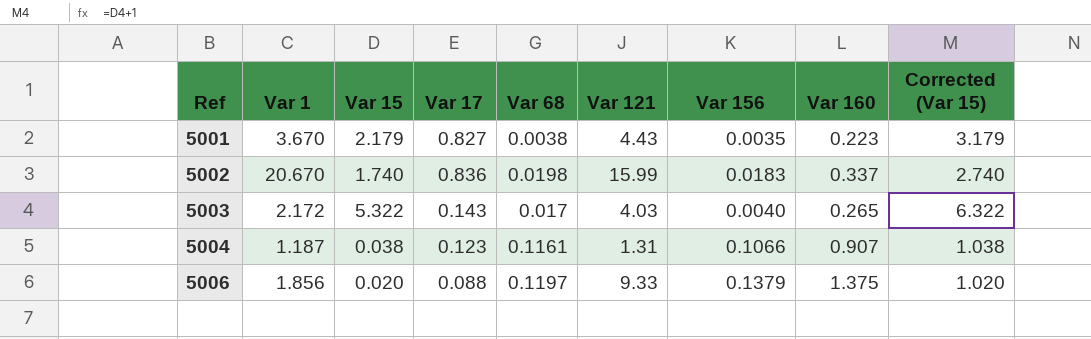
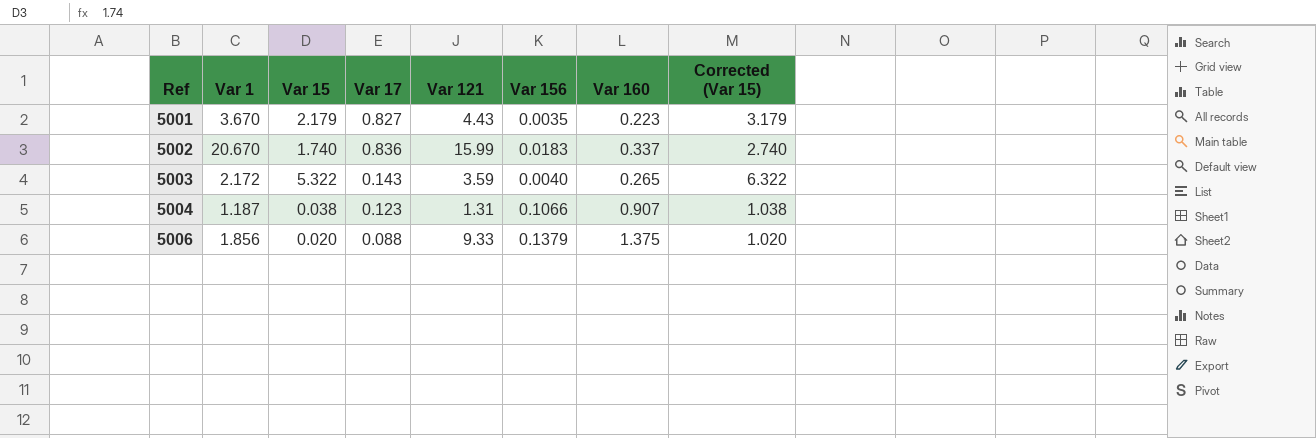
column Var 68 | position: 5 -> none
5003 | Var 121: 4.03 -> 3.59

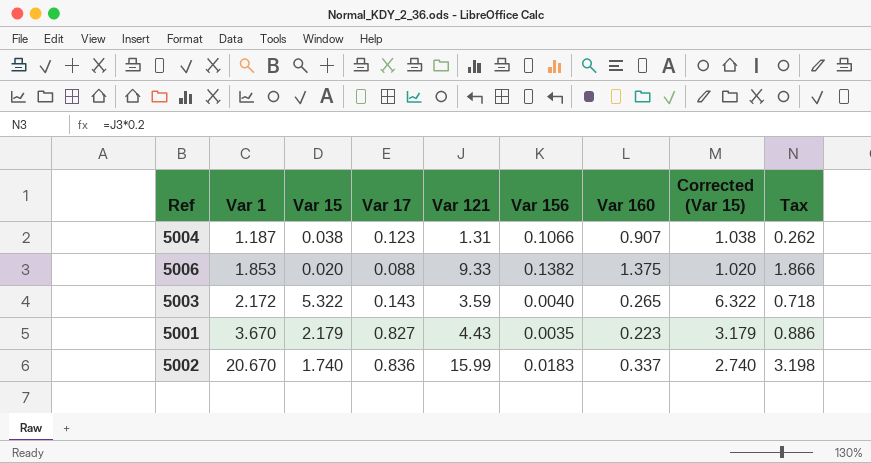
row order: Ref ascending -> Var 1 ascending
column Tax | formula: none -> [Var 121] * 0.2
5006 | Var 1: 1.856 -> 1.853
5006 | Var 156: 0.1379 -> 0.1382

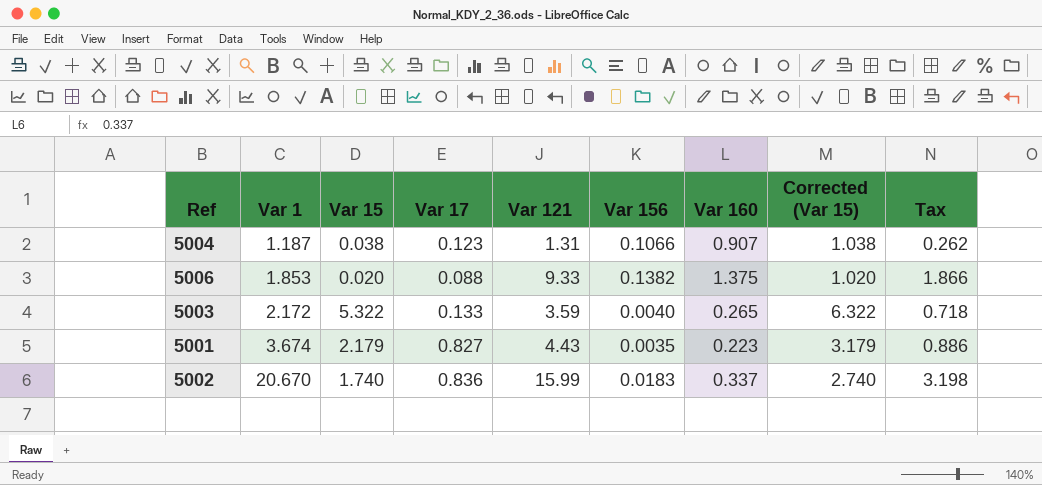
5003 | Var 17: 0.143 -> 0.133
5001 | Var 1: 3.670 -> 3.674

